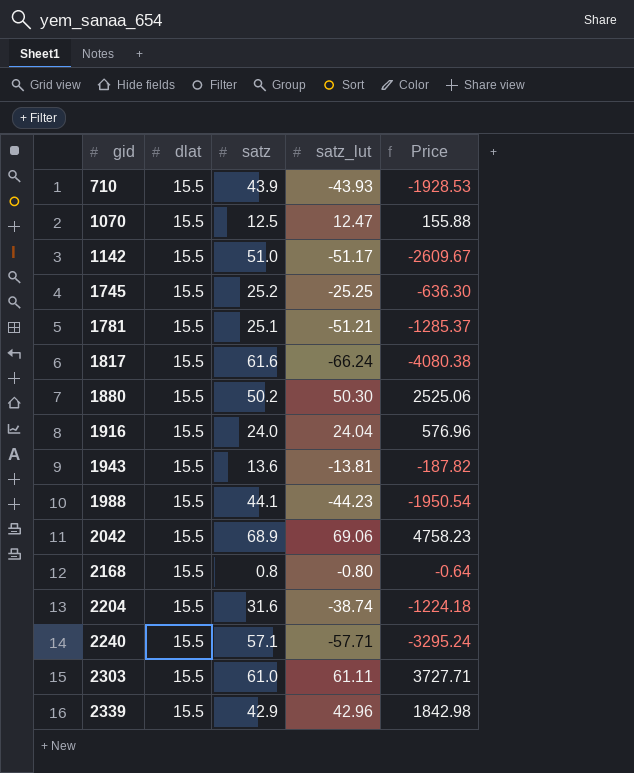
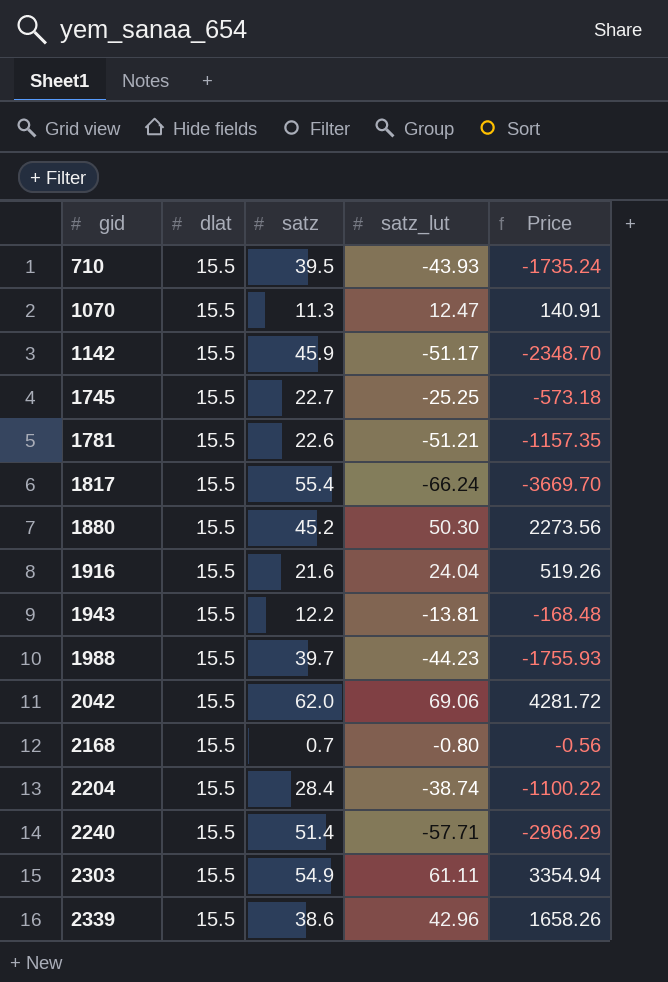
710 | satz: 43.9 -> 39.5
710 | Price: -1928.53 -> -1735.24
1070 | satz: 12.5 -> 11.3
1070 | Price: 155.88 -> 140.91
1142 | satz: 51.0 -> 45.9
1142 | Price: -2609.67 -> -2348.70
1745 | satz: 25.2 -> 22.7
1745 | Price: -636.30 -> -573.18
1781 | satz: 25.1 -> 22.6
1781 | Price: -1285.37 -> -1157.35
1817 | satz: 61.6 -> 55.4
1817 | Price: -4080.38 -> -3669.70
1880 | satz: 50.2 -> 45.2
1880 | Price: 2525.06 -> 2273.56
1916 | satz: 24.0 -> 21.6
1916 | Price: 576.96 -> 519.26
1943 | satz: 13.6 -> 12.2
1943 | Price: -187.82 -> -168.48
1988 | satz: 44.1 -> 39.7
1988 | Price: -1950.54 -> -1755.93
2042 | satz: 68.9 -> 62.0
2042 | Price: 4758.23 -> 4281.72
2168 | satz: 0.8 -> 0.7
2168 | Price: -0.64 -> -0.56
2204 | satz: 31.6 -> 28.4
2204 | Price: -1224.18 -> -1100.22
2240 | satz: 57.1 -> 51.4
2240 | Price: -3295.24 -> -2966.29
2303 | satz: 61.0 -> 54.9
2303 | Price: 3727.71 -> 3354.94
2339 | satz: 42.9 -> 38.6
2339 | Price: 1842.98 -> 1658.26

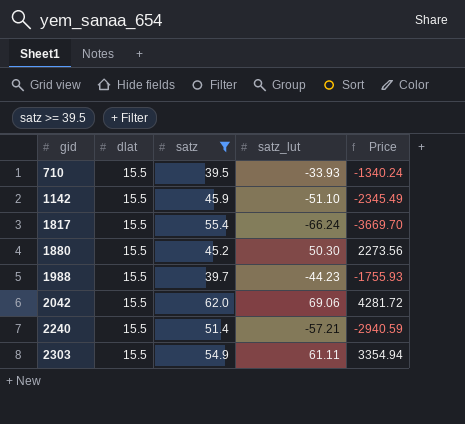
filter: none -> satz >= 39.5
710 | satz_lut: -43.93 -> -33.93
710 | Price: -1735.24 -> -1340.24
1142 | satz_lut: -51.17 -> -51.10
1142 | Price: -2348.70 -> -2345.49
2240 | satz_lut: -57.71 -> -57.21
2240 | Price: -2966.29 -> -2940.59

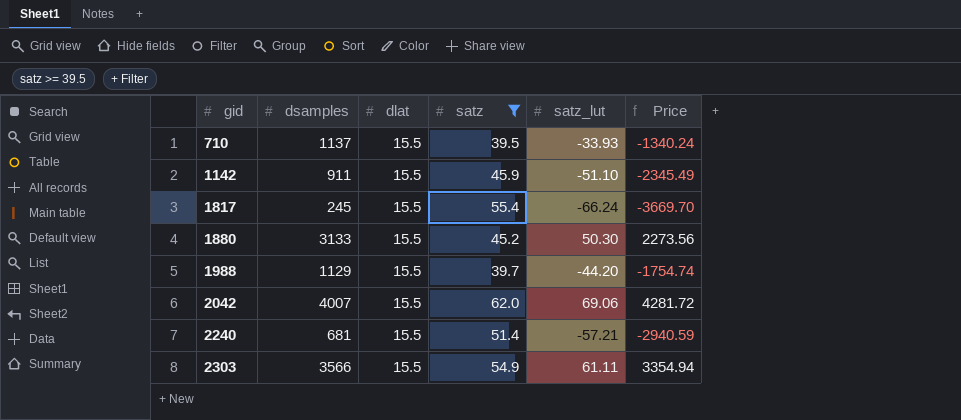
column dsamples | position: none -> 2
1988 | satz_lut: -44.23 -> -44.20
1988 | Price: -1755.93 -> -1754.74

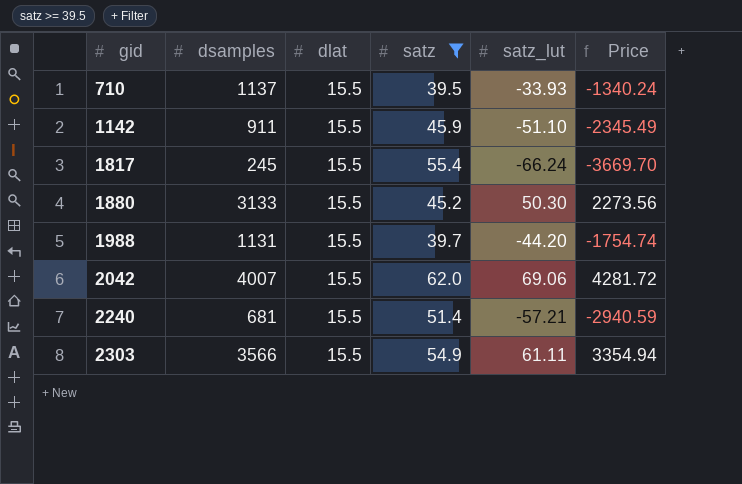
1988 | dsamples: 1129 -> 1131

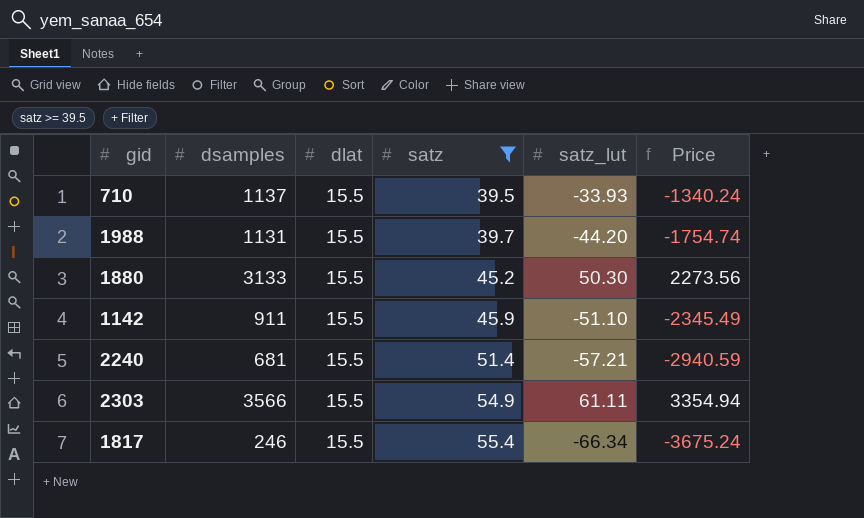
row order: gid ascending -> satz ascending
row 2042: 4007 | 15.5 | 62.0 | 69.06 | 4281.72 -> none
1817 | dsamples: 245 -> 246
1817 | satz_lut: -66.24 -> -66.34
1817 | Price: -3669.70 -> -3675.24

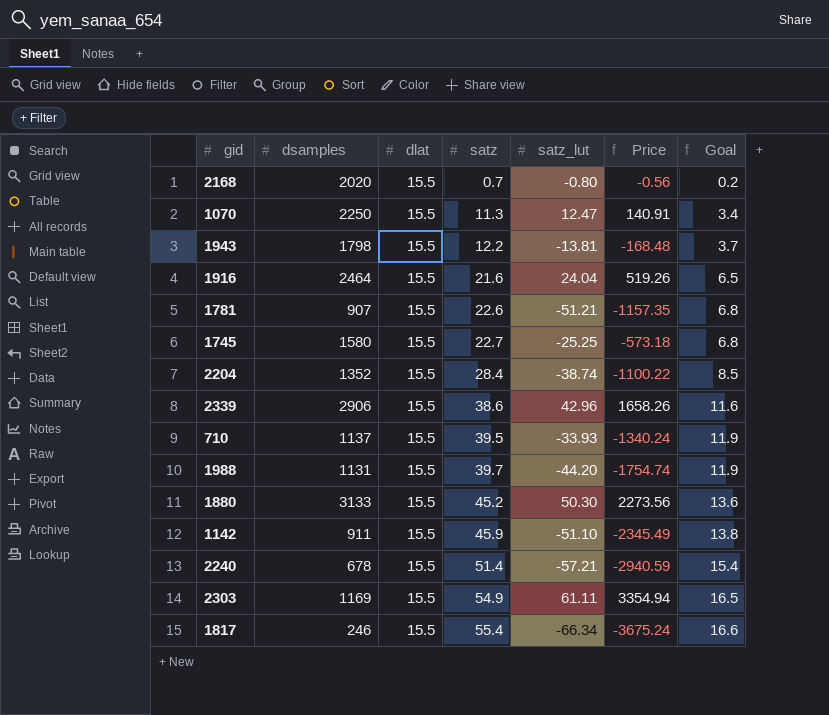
filter: satz >= 39.5 -> none
column Goal | formula: none -> [satz] * 0.3
2240 | dsamples: 681 -> 678
2303 | dsamples: 3566 -> 1169

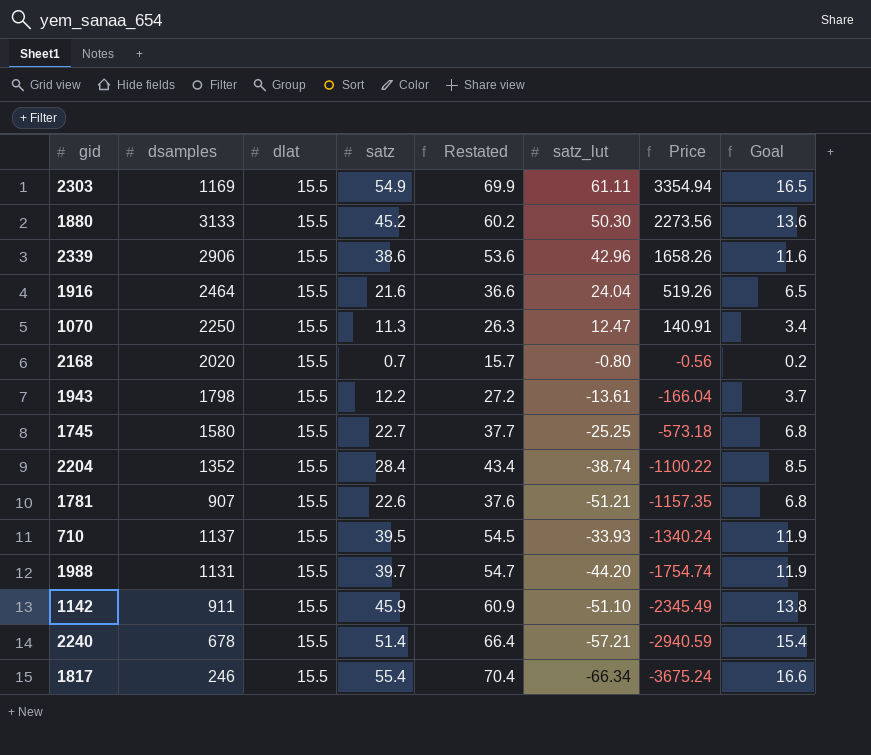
row order: satz ascending -> Price descending
column Restated | formula: none -> [satz] + 15
1943 | satz_lut: -13.81 -> -13.61
1943 | Price: -168.48 -> -166.04

